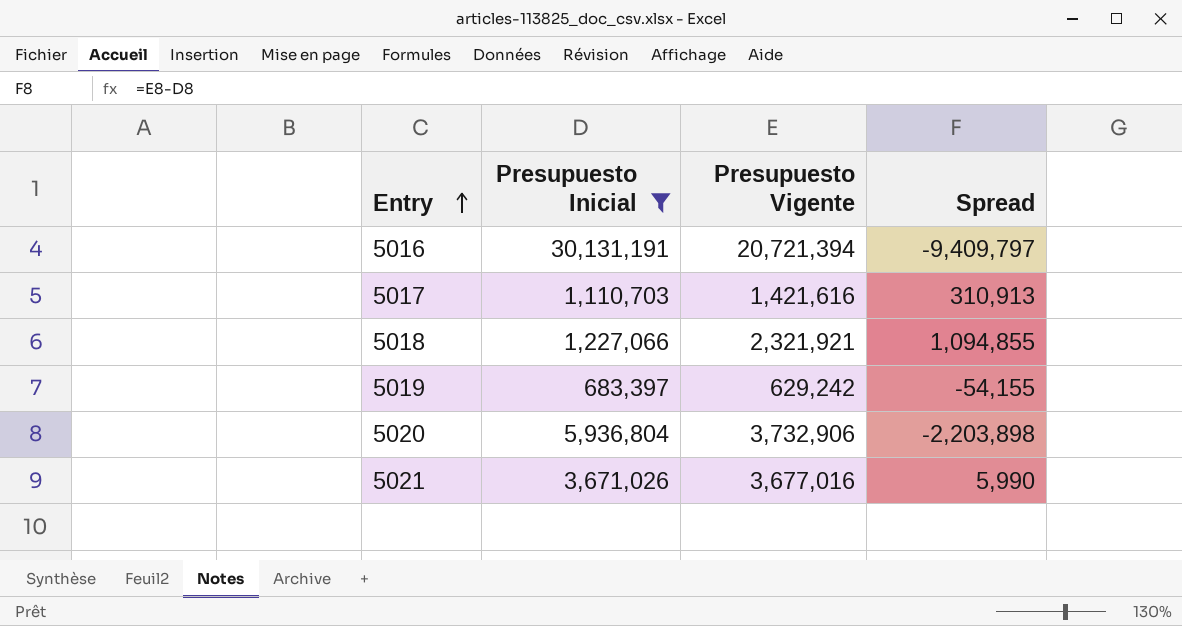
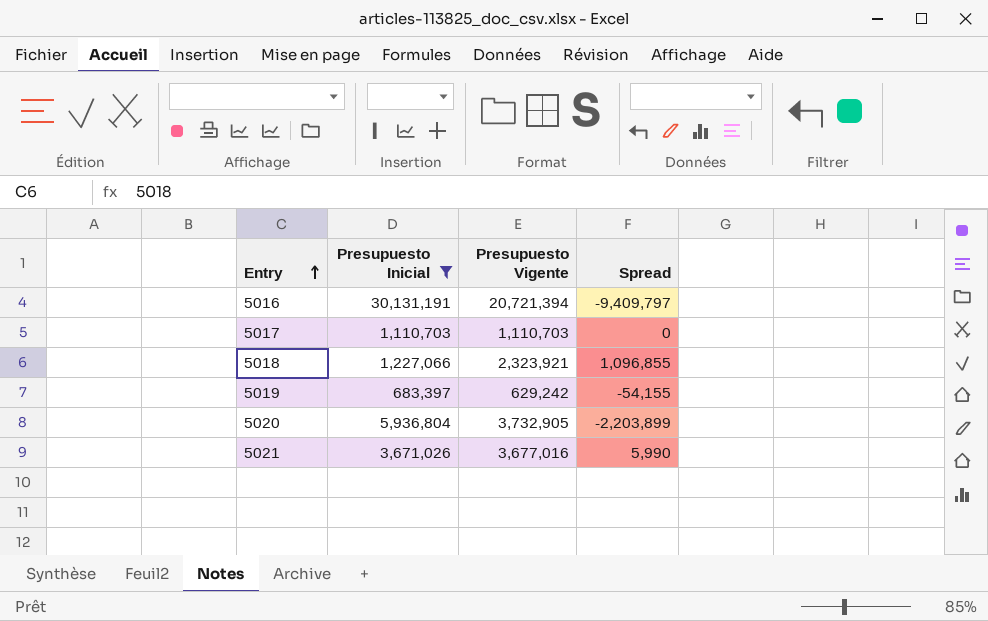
5017 | Presupuesto Vigente: 1,421,616 -> 1,110,703
5017 | Spread: 310,913 -> 0
5018 | Presupuesto Vigente: 2,321,921 -> 2,323,921
5018 | Spread: 1,094,855 -> 1,096,855
5020 | Presupuesto Vigente: 3,732,906 -> 3,732,905
5020 | Spread: -2,203,898 -> -2,203,899

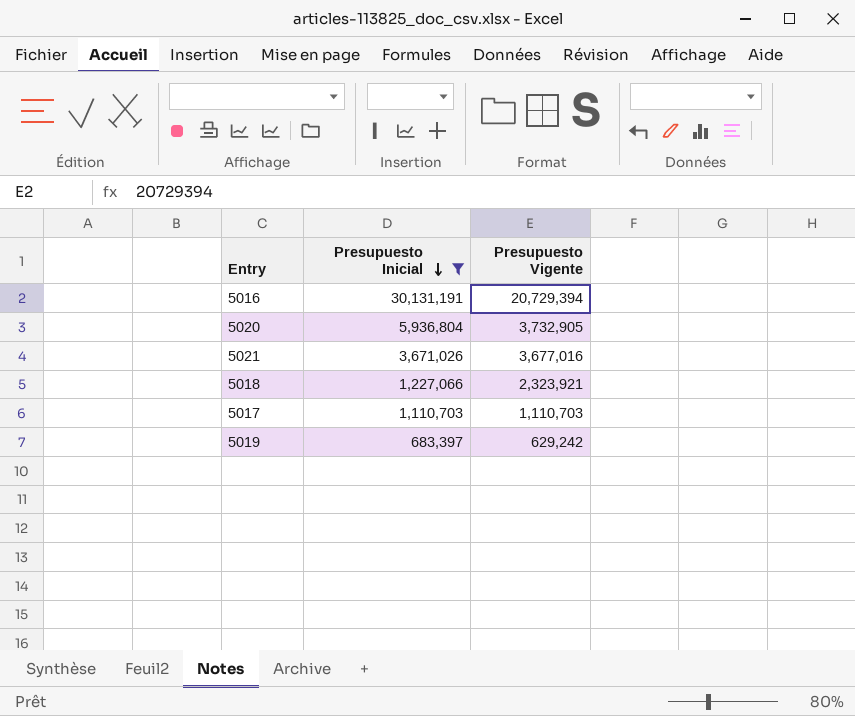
row order: Entry ascending -> Presupuesto Inicial descending
column Spread | formula: [Presupuesto Vigente] - [Presupuesto Inicial] -> none
5016 | Presupuesto Vigente: 20,721,394 -> 20,729,394

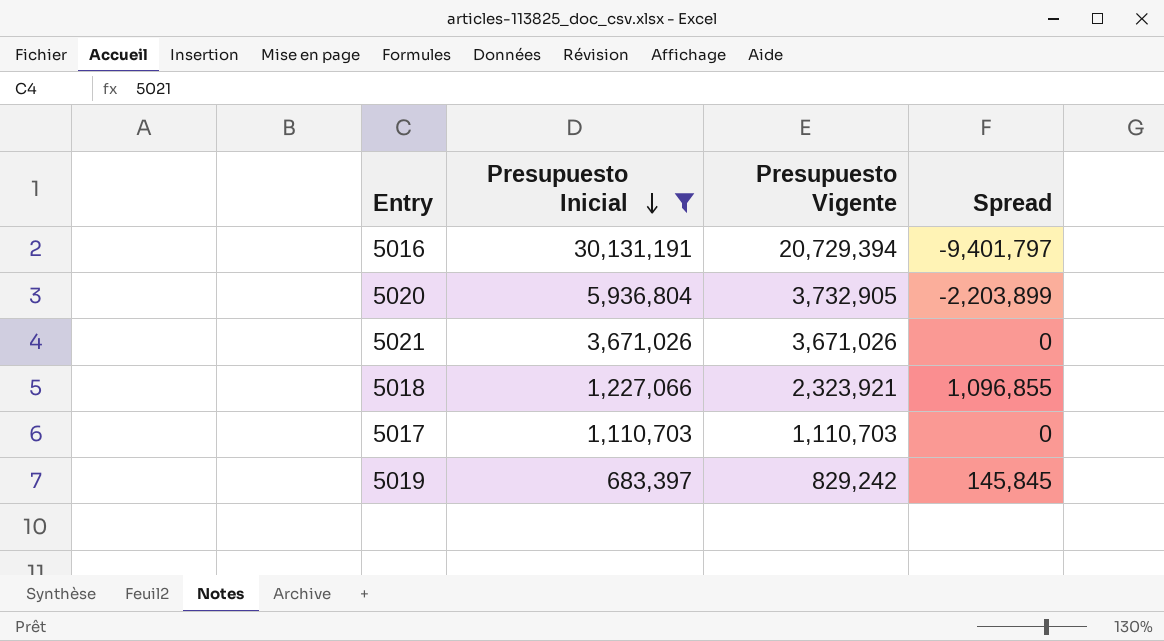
column Spread | formula: none -> [Presupuesto Vigente] - [Presupuesto Inicial]
5021 | Presupuesto Vigente: 3,677,016 -> 3,671,026
5019 | Presupuesto Vigente: 629,242 -> 829,242

